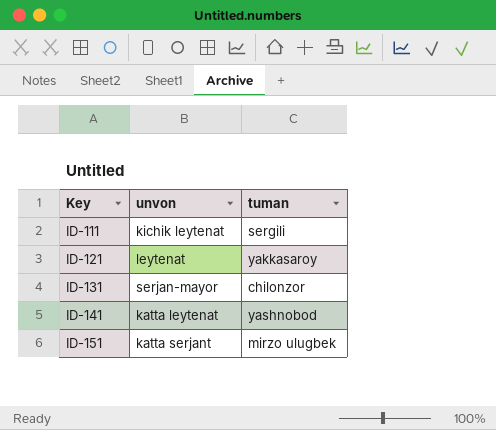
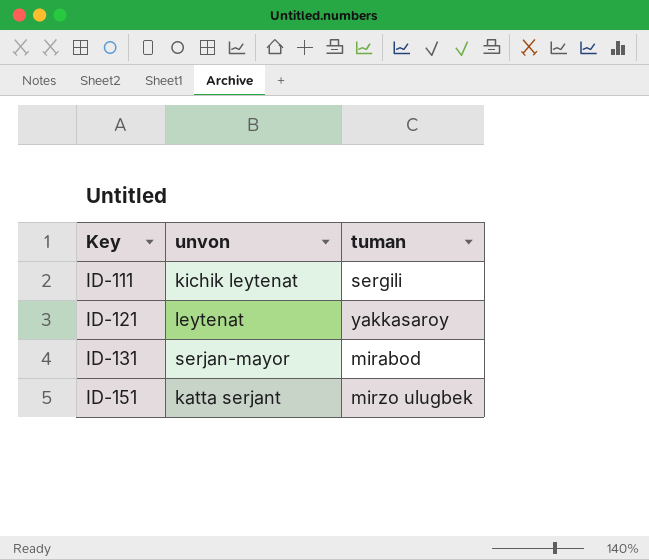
row ID-141: katta leytenat | yashnobod -> none
ID-131 | tuman: chilonzor -> mirabod

